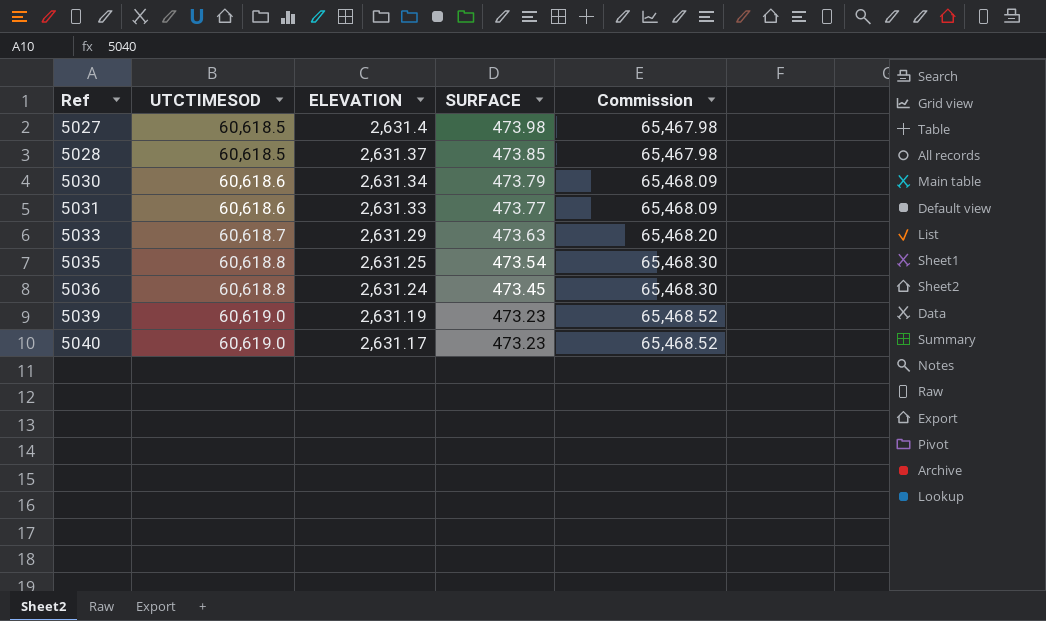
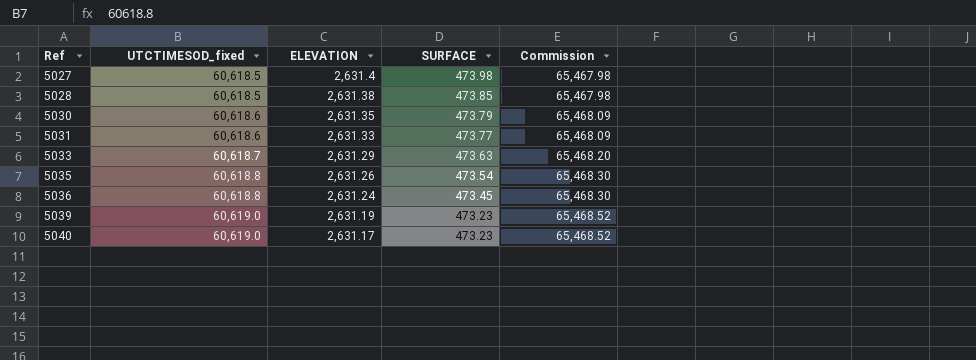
column name: UTCTIMESOD -> UTCTIMESOD_fixed
5028 | ELEVATION: 2,631.37 -> 2,631.38
5030 | ELEVATION: 2,631.34 -> 2,631.35
5035 | ELEVATION: 2,631.25 -> 2,631.26

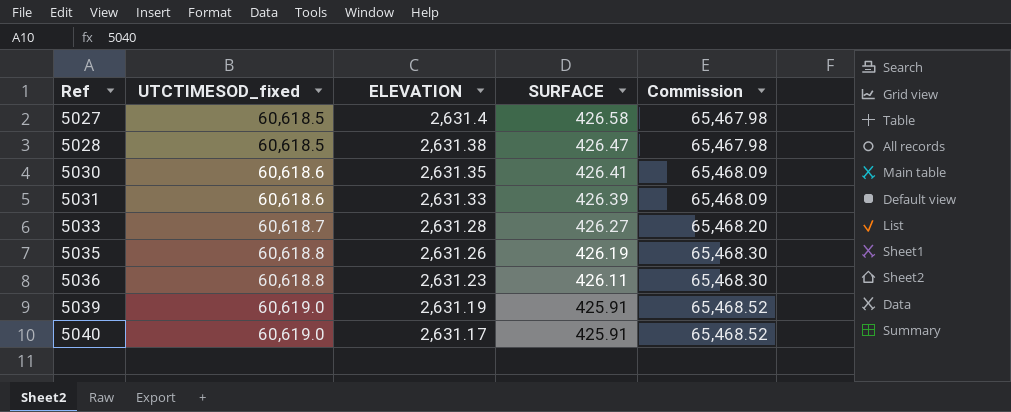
5027 | SURFACE: 473.98 -> 426.58
5028 | SURFACE: 473.85 -> 426.47
5030 | SURFACE: 473.79 -> 426.41
5031 | SURFACE: 473.77 -> 426.39
5033 | ELEVATION: 2,631.29 -> 2,631.28
5033 | SURFACE: 473.63 -> 426.27
5035 | SURFACE: 473.54 -> 426.19
5036 | ELEVATION: 2,631.24 -> 2,631.23
5036 | SURFACE: 473.45 -> 426.11
5039 | SURFACE: 473.23 -> 425.91
5040 | SURFACE: 473.23 -> 425.91

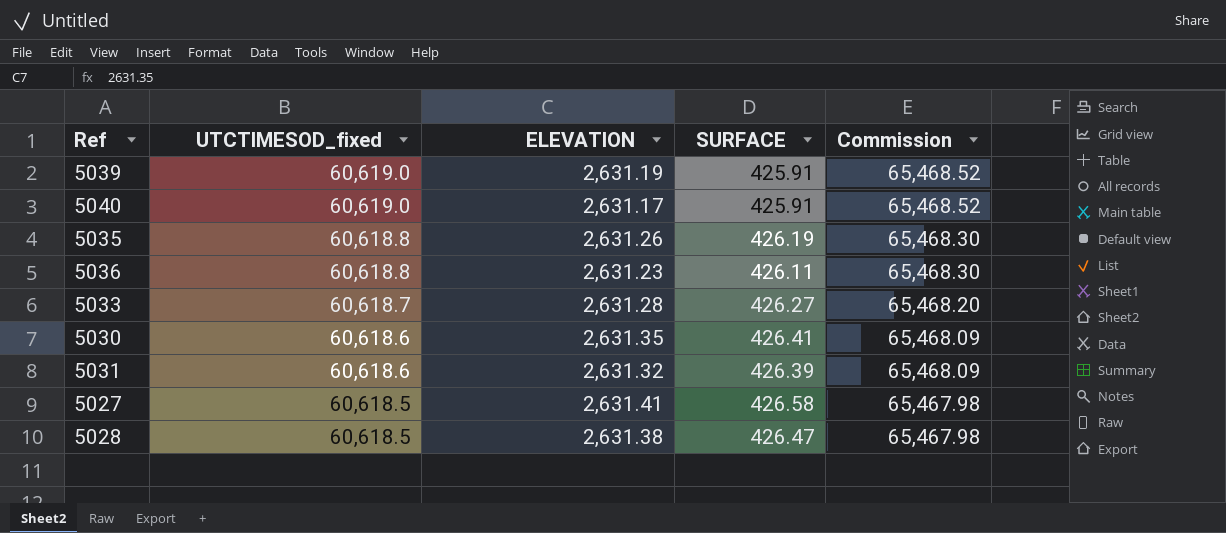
row order: Ref ascending -> UTCTIMESOD_fixed descending
5031 | ELEVATION: 2,631.33 -> 2,631.32
5027 | ELEVATION: 2,631.4 -> 2,631.41

